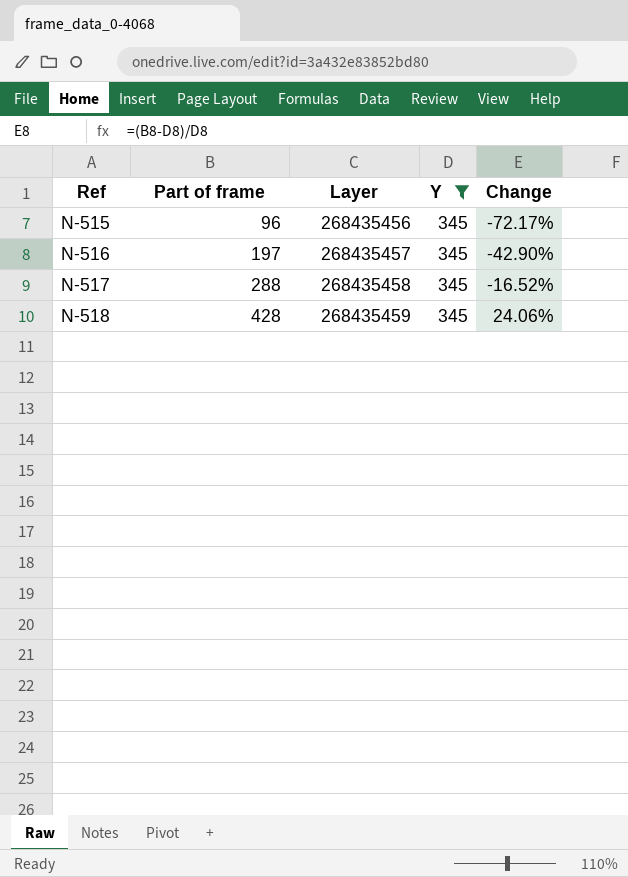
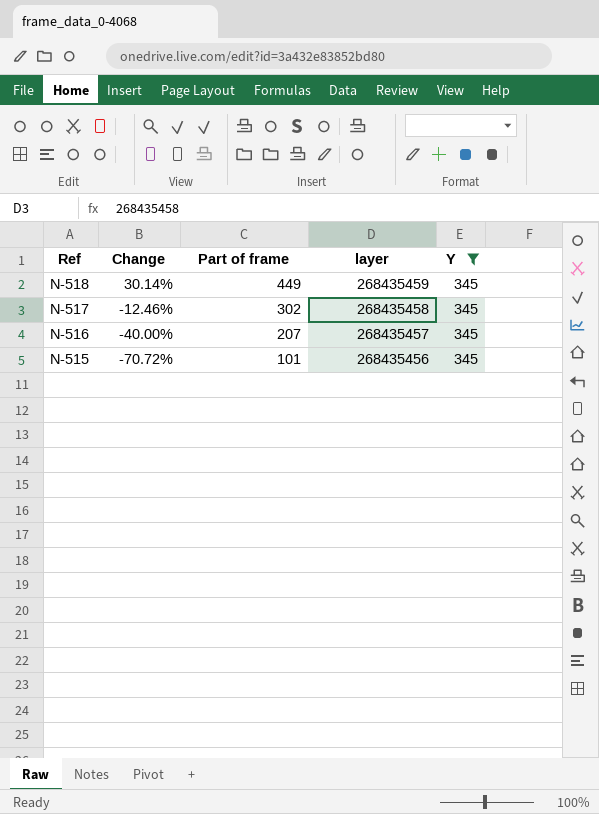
row order: Ref ascending -> Ref descending
column Change | position: 5 -> 2
column name: Layer -> layer
N-518 | Change: 24.06% -> 30.14%
N-518 | Part of frame: 428 -> 449
N-517 | Change: -16.52% -> -12.46%
N-517 | Part of frame: 288 -> 302
N-516 | Change: -42.90% -> -40.00%
N-516 | Part of frame: 197 -> 207
N-515 | Change: -72.17% -> -70.72%
N-515 | Part of frame: 96 -> 101

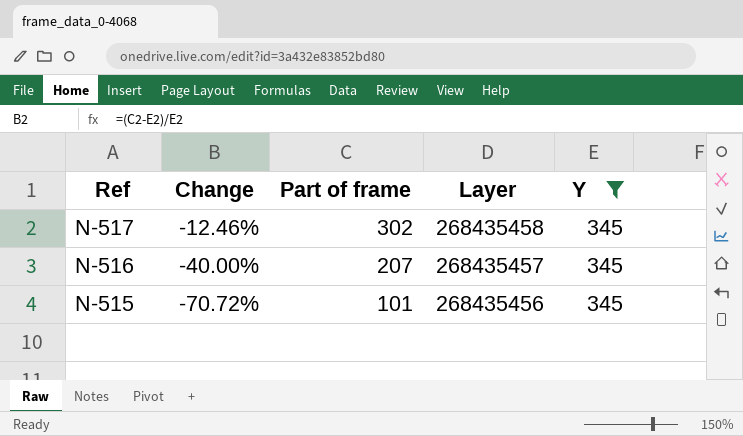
column name: layer -> Layer
row N-518: 30.14% | 449 | 268435459 | 345 -> none

